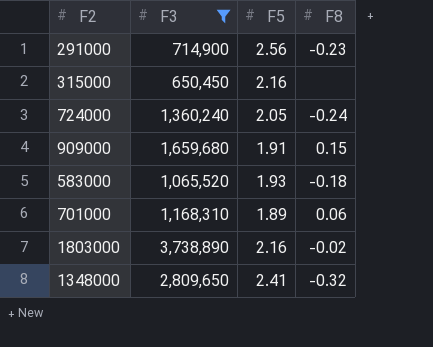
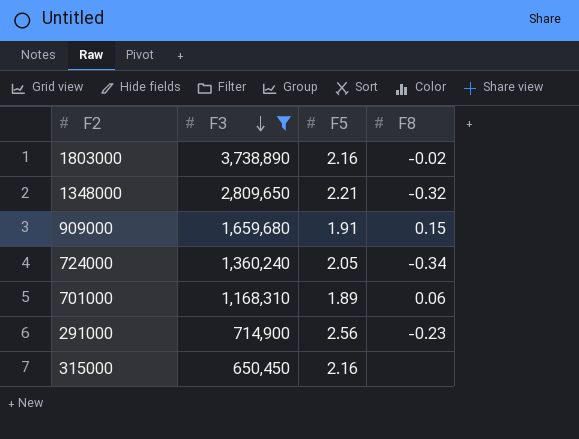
row order: none -> F3 descending
row 583000: 1,065,520 | 1.93 | -0.18 -> none
1348000 | F5: 2.41 -> 2.21
724000 | F8: -0.24 -> -0.34

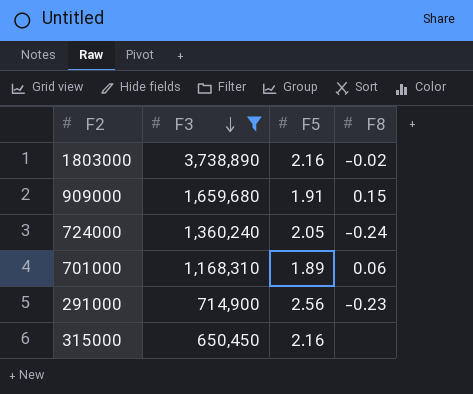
row 1348000: 2,809,650 | 2.21 | -0.32 -> none
724000 | F8: -0.34 -> -0.24

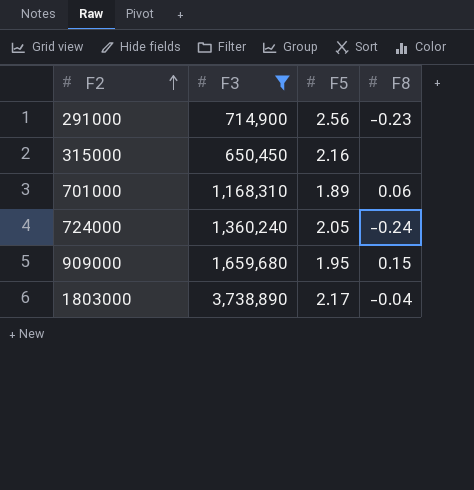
row order: F3 descending -> F2 ascending
909000 | F5: 1.91 -> 1.95
1803000 | F5: 2.16 -> 2.17
1803000 | F8: -0.02 -> -0.04

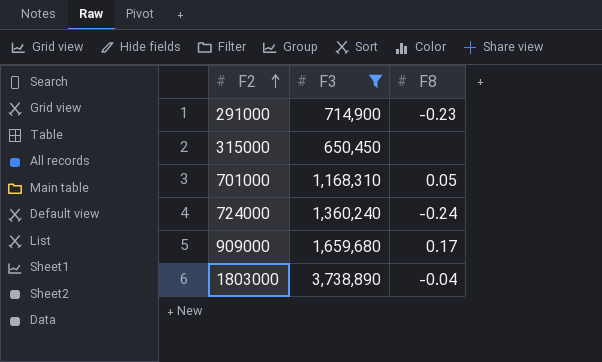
column F5 | position: 3 -> none
701000 | F8: 0.06 -> 0.05
909000 | F8: 0.15 -> 0.17

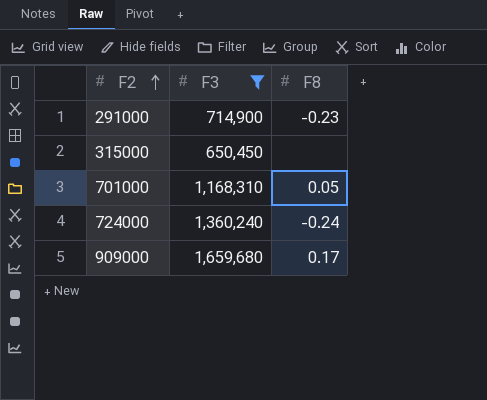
row 1803000: 3,738,890 | -0.04 -> none

